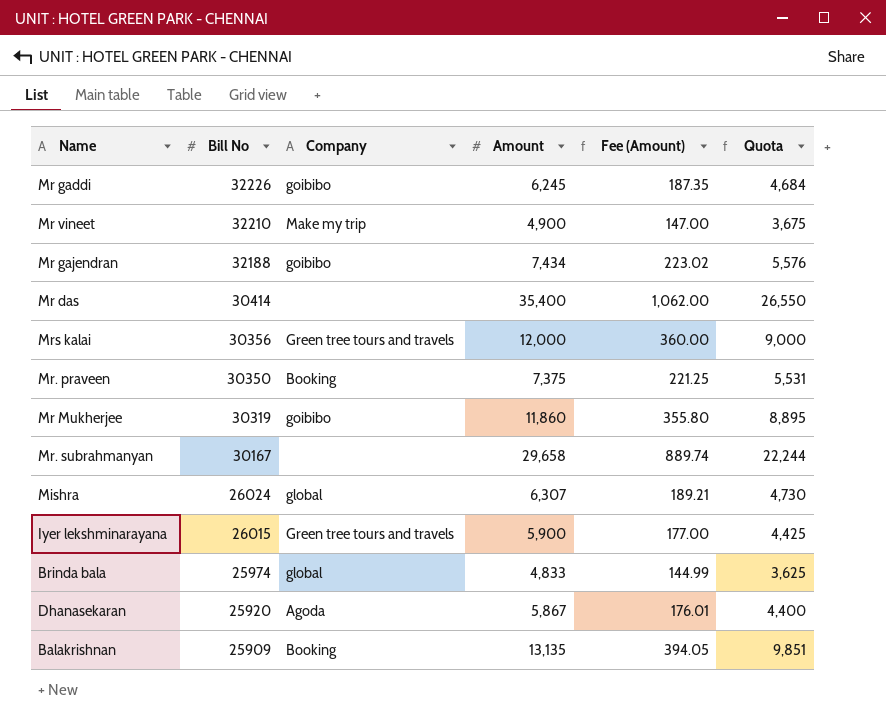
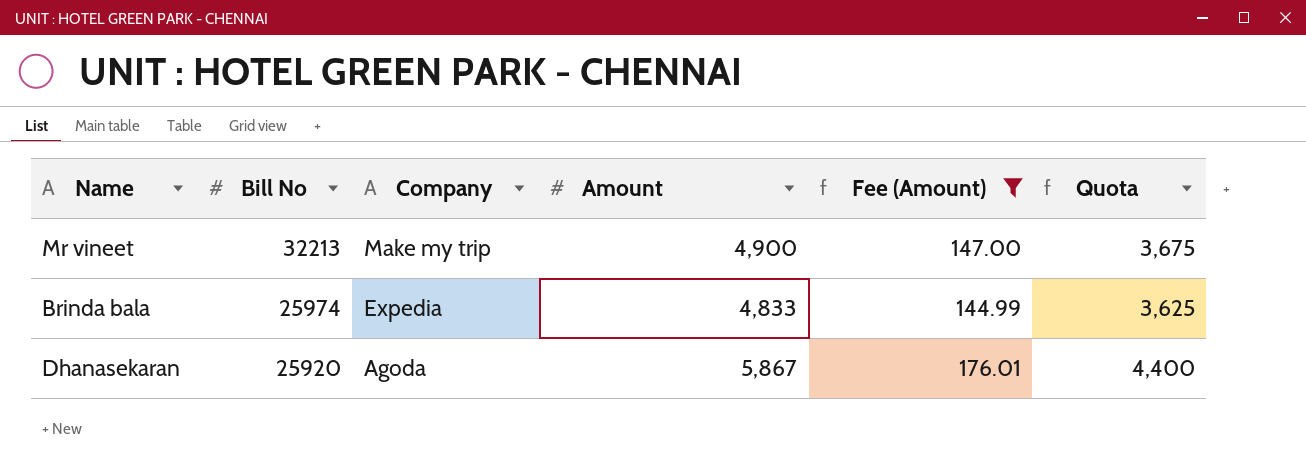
filter: none -> Fee (Amount) <= 176.01
Mr vineet | Bill No: 32210 -> 32213
Brinda bala | Company: global -> Expedia

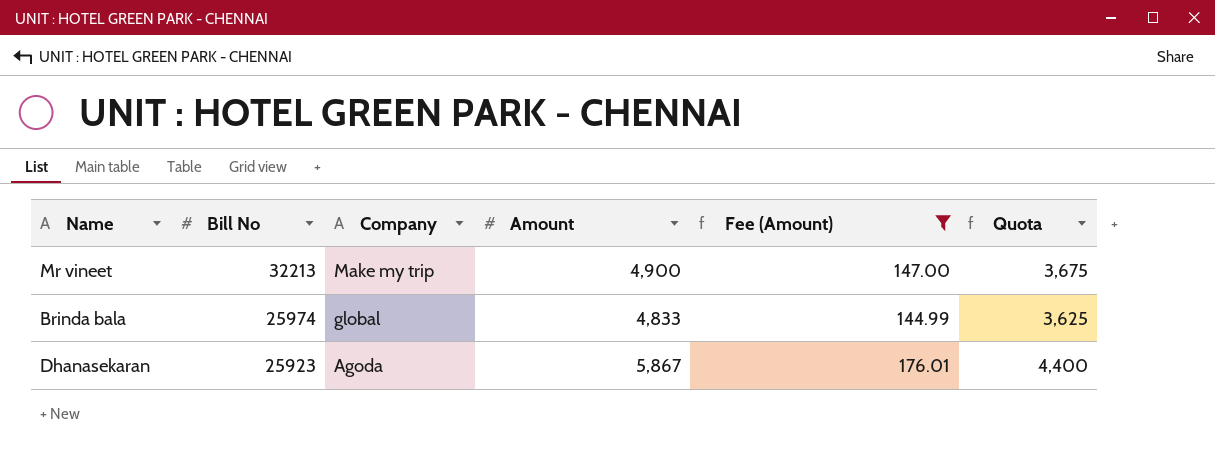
Brinda bala | Company: Expedia -> global
Dhanasekaran | Bill No: 25920 -> 25923

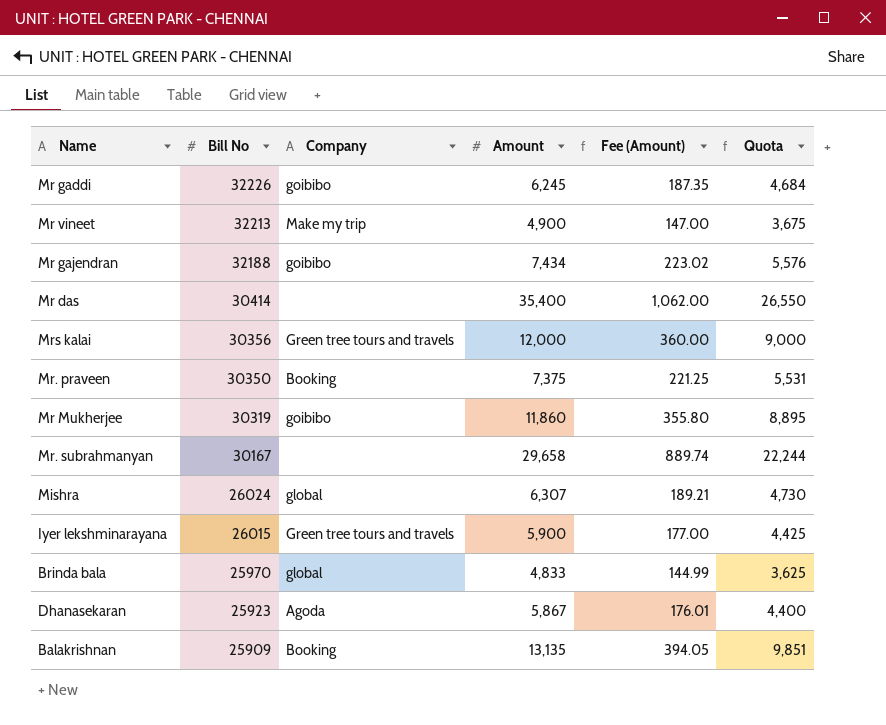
filter: Fee (Amount) <= 176.01 -> none
Brinda bala | Bill No: 25974 -> 25970

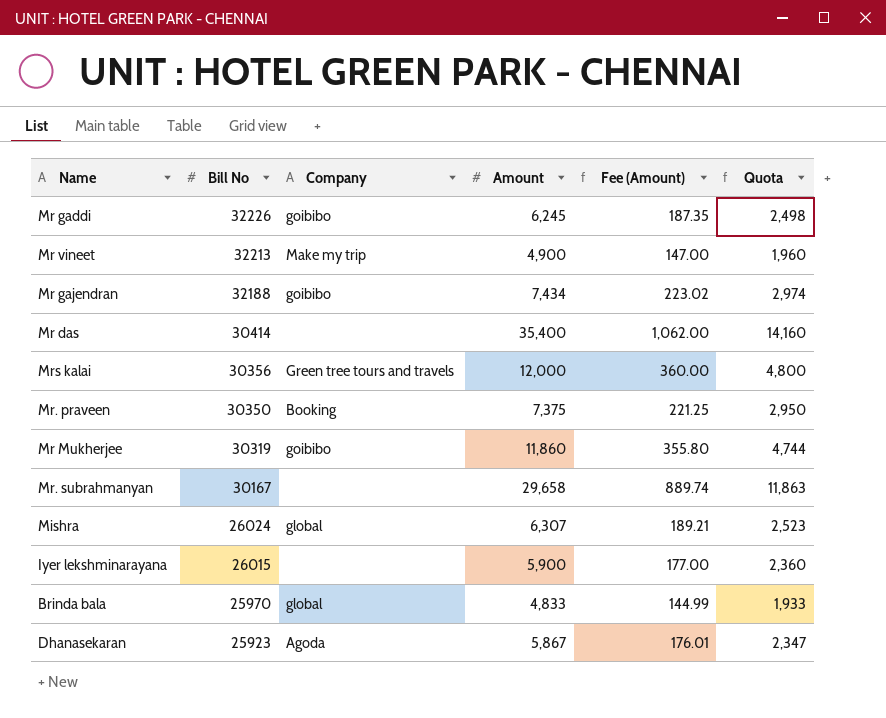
column Quota | formula: [Amount] * 0.75 -> [Amount] * 0.4
row Balakrishnan: 25909 | Booking | 13,135 | 394.05 | 9,851 -> none
Iyer lekshminarayana | Company: Green tree tours and travels -> none

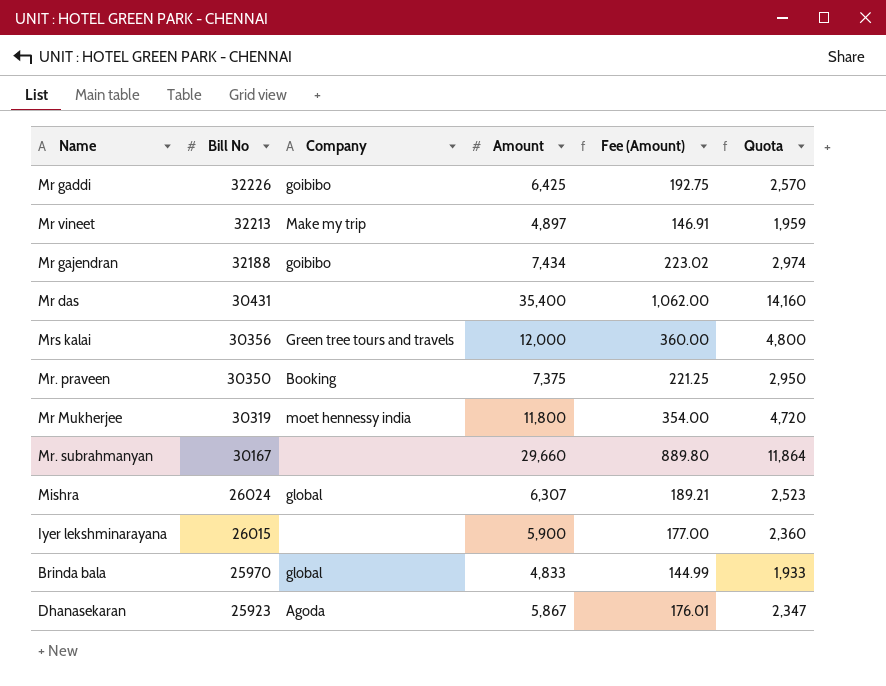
Mr gaddi | Amount: 6,245 -> 6,425
Mr gaddi | Fee (Amount): 187.35 -> 192.75
Mr gaddi | Quota: 2,498 -> 2,570
Mr vineet | Amount: 4,900 -> 4,897
Mr vineet | Fee (Amount): 147.00 -> 146.91
Mr vineet | Quota: 1,960 -> 1,959
Mr das | Bill No: 30414 -> 30431
Mr Mukherjee | Company: goibibo -> moet hennessy india
Mr Mukherjee | Amount: 11,860 -> 11,800
Mr Mukherjee | Fee (Amount): 355.80 -> 354.00
Mr Mukherjee | Quota: 4,744 -> 4,720
Mr. subrahmanyan | Amount: 29,658 -> 29,660
Mr. subrahmanyan | Fee (Amount): 889.74 -> 889.80
Mr. subrahmanyan | Quota: 11,863 -> 11,864

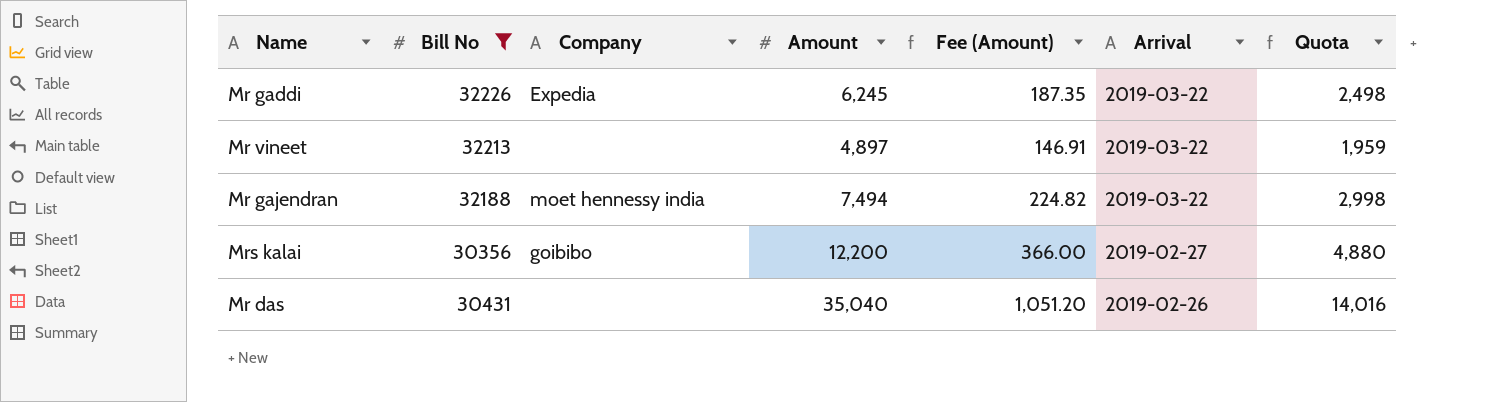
filter: none -> Bill No >= 30356
row order: Bill No descending -> Arrival descending
column Arrival | position: none -> 6
Mr gaddi | Company: goibibo -> Expedia
Mr gaddi | Amount: 6,425 -> 6,245
Mr gaddi | Fee (Amount): 192.75 -> 187.35
Mr gaddi | Quota: 2,570 -> 2,498
Mr vineet | Company: Make my trip -> none
Mr gajendran | Company: goibibo -> moet hennessy india
Mr gajendran | Amount: 7,434 -> 7,494
Mr gajendran | Fee (Amount): 223.02 -> 224.82
Mr gajendran | Quota: 2,974 -> 2,998
Mrs kalai | Company: Green tree tours and travels -> goibibo
Mrs kalai | Amount: 12,000 -> 12,200
Mrs kalai | Fee (Amount): 360.00 -> 366.00
Mrs kalai | Quota: 4,800 -> 4,880
Mr das | Amount: 35,400 -> 35,040
Mr das | Fee (Amount): 1,062.00 -> 1,051.20
Mr das | Quota: 14,160 -> 14,016

